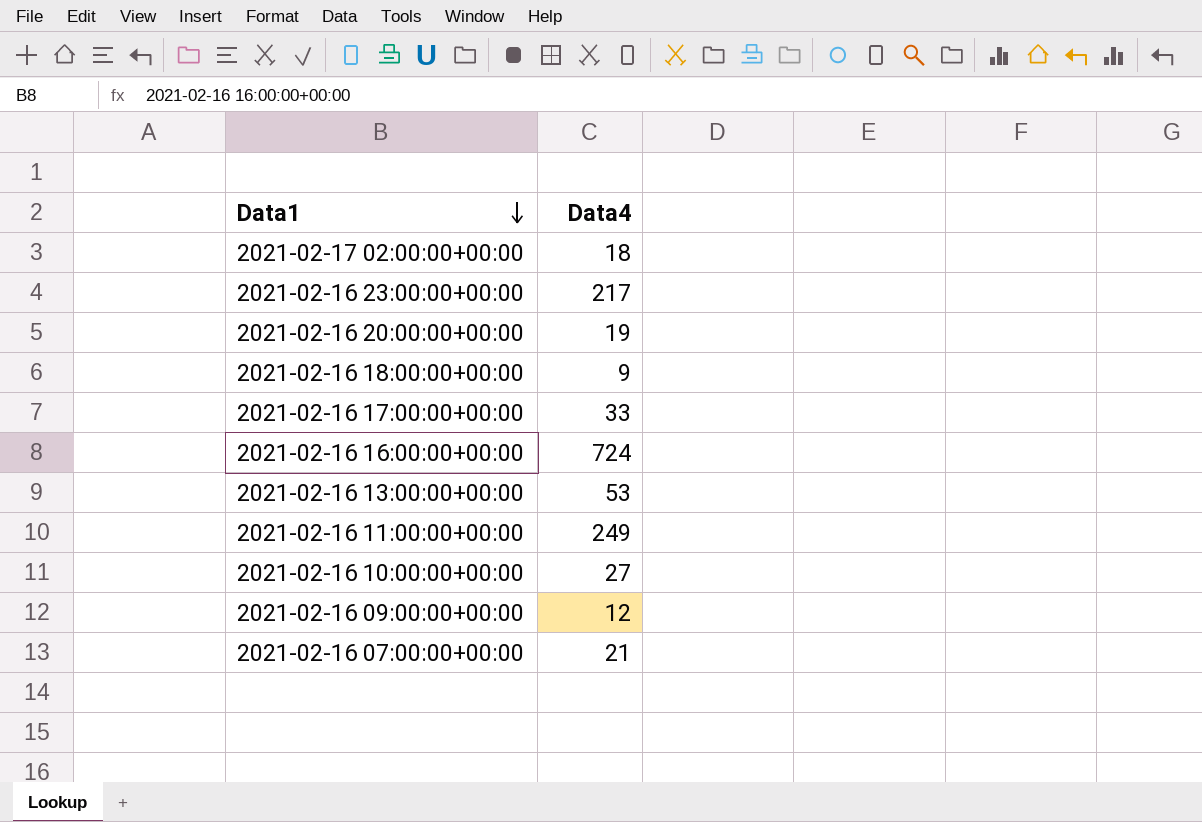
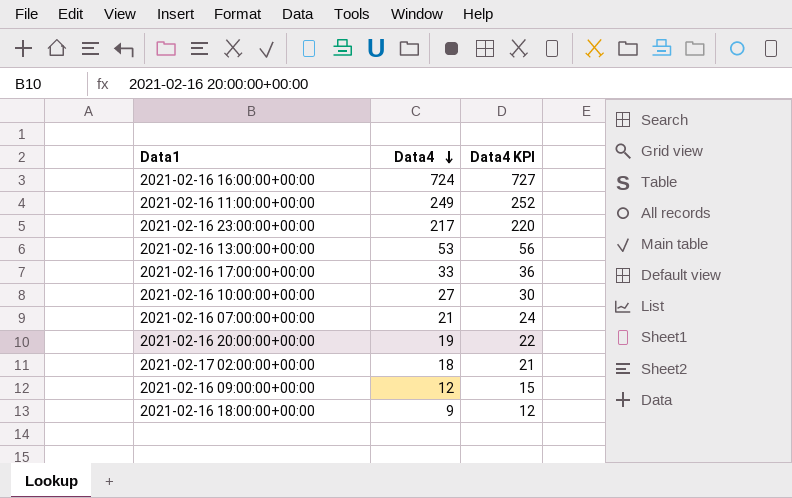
row order: Data1 descending -> Data4 descending
column Data4 KPI | formula: none -> [Data4] + 3

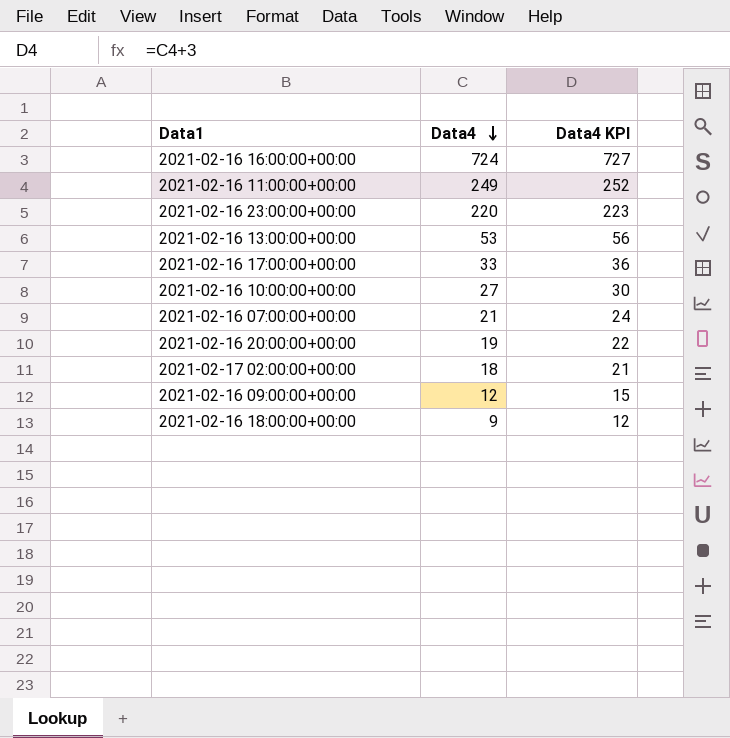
2021-02-16 23:00:00+00:00 | Data4: 217 -> 220
2021-02-16 23:00:00+00:00 | Data4 KPI: 220 -> 223

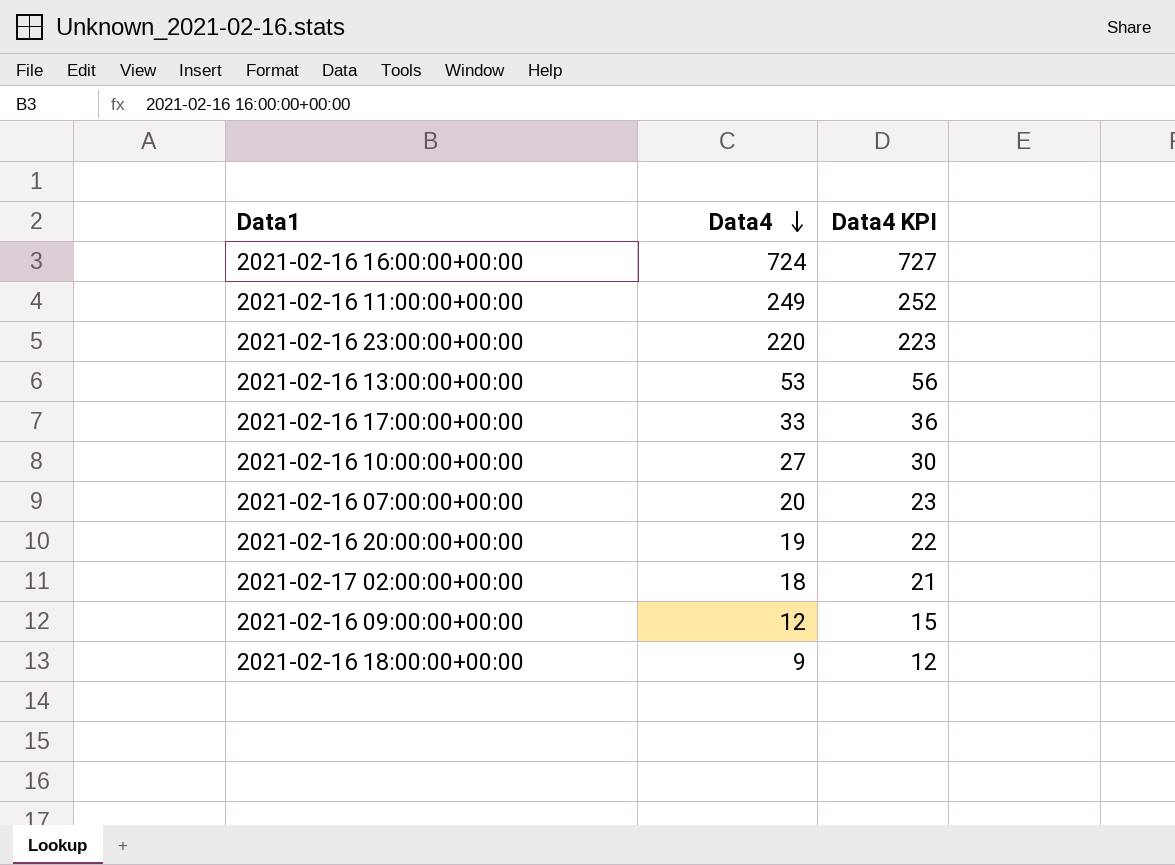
2021-02-16 07:00:00+00:00 | Data4: 21 -> 20
2021-02-16 07:00:00+00:00 | Data4 KPI: 24 -> 23

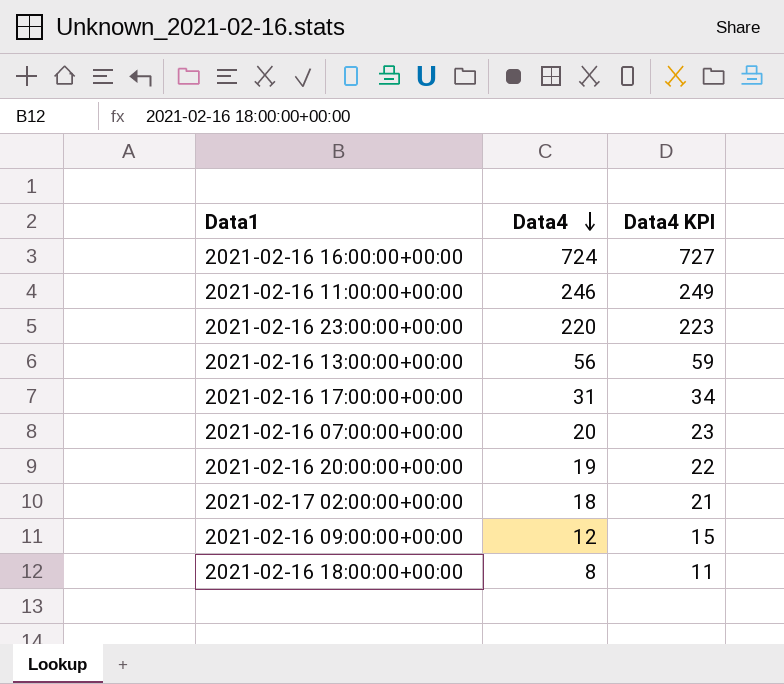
row 2021-02-16 10:00:00+00:00: 27 | 30 -> none
2021-02-16 11:00:00+00:00 | Data4: 249 -> 246
2021-02-16 11:00:00+00:00 | Data4 KPI: 252 -> 249
2021-02-16 13:00:00+00:00 | Data4: 53 -> 56
2021-02-16 13:00:00+00:00 | Data4 KPI: 56 -> 59
2021-02-16 17:00:00+00:00 | Data4: 33 -> 31
2021-02-16 17:00:00+00:00 | Data4 KPI: 36 -> 34
2021-02-16 18:00:00+00:00 | Data4: 9 -> 8
2021-02-16 18:00:00+00:00 | Data4 KPI: 12 -> 11

